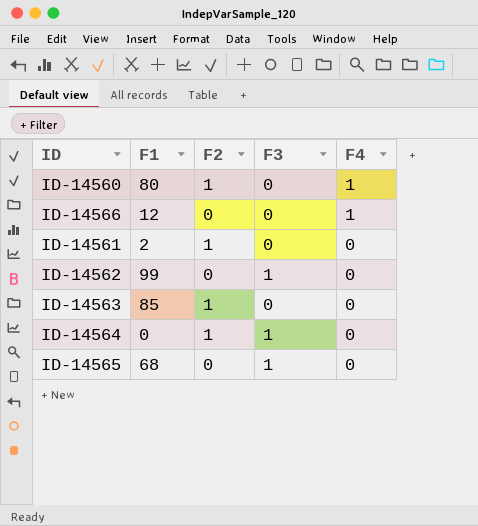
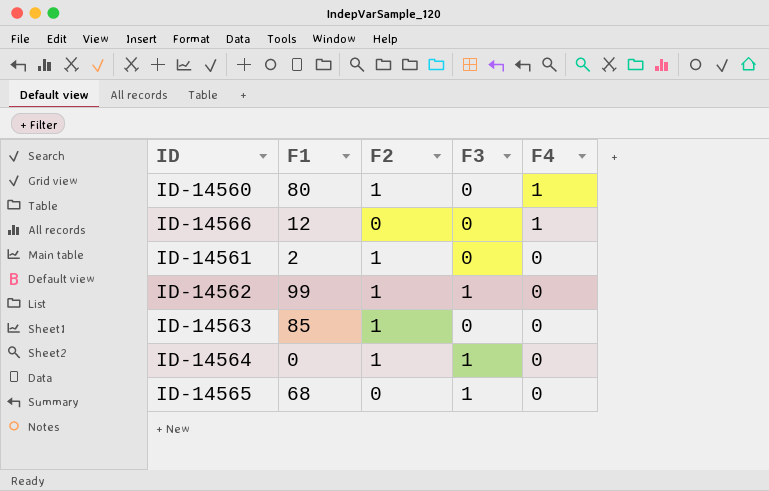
ID-14562 | F2: 0 -> 1

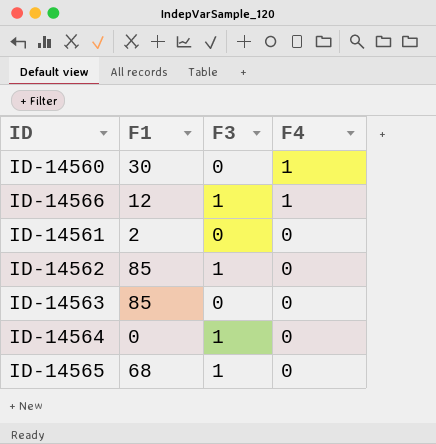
column F2 | position: 3 -> none
ID-14560 | F1: 80 -> 30
ID-14566 | F3: 0 -> 1
ID-14562 | F1: 99 -> 85

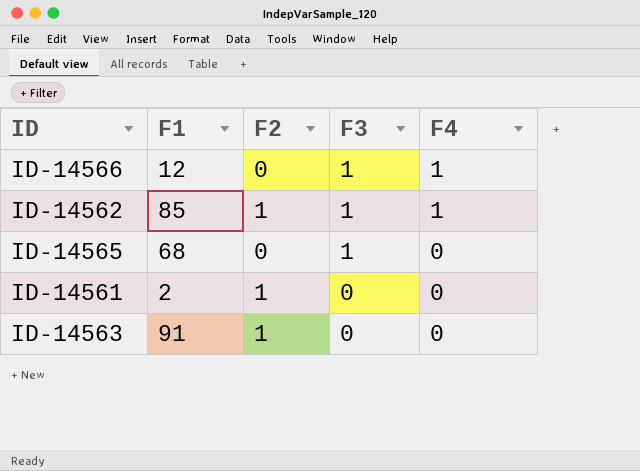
row order: F4 descending -> F3 descending
column F2 | position: none -> 3
row ID-14560: 30 | 0 | 1 -> none
row ID-14564: 0 | 1 | 0 -> none
ID-14562 | F4: 0 -> 1
ID-14563 | F1: 85 -> 91

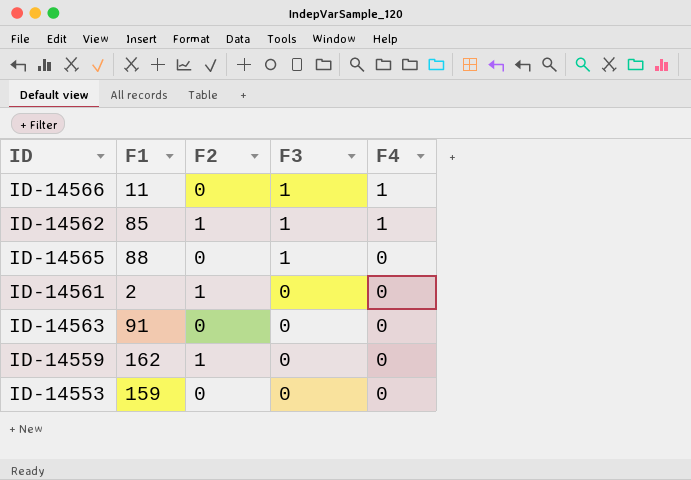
ID-14566 | F1: 12 -> 11
ID-14565 | F1: 68 -> 88
ID-14563 | F2: 1 -> 0
row ID-14559: none -> 162 | 1 | 0 | 0
row ID-14553: none -> 159 | 0 | 0 | 0

